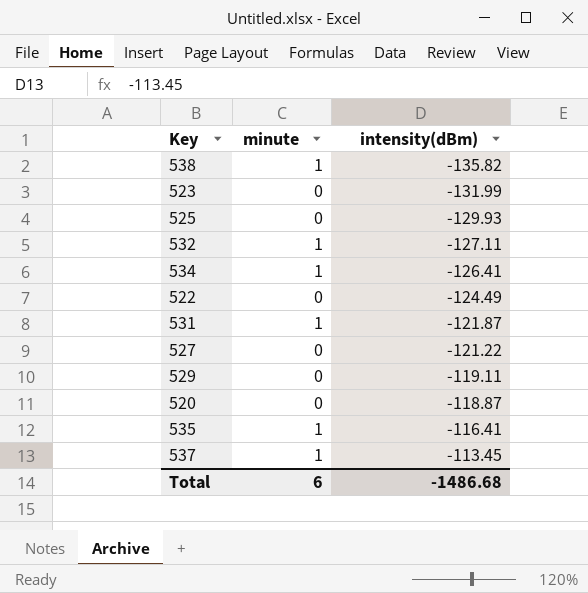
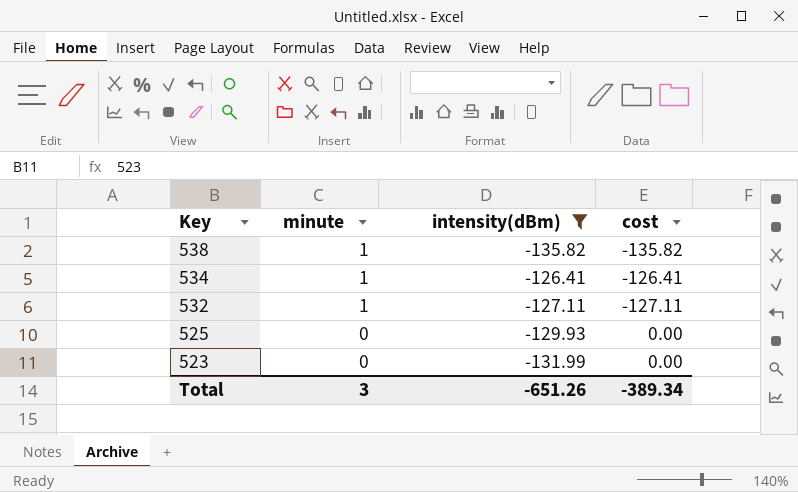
filter: none -> intensity(dBm) <= -126.41
row order: intensity(dBm) ascending -> Key descending
column cost | formula: none -> [minute] * [intensity(dBm)]
Total | minute: 6 -> 3
Total | intensity(dBm): -1486.68 -> -651.26

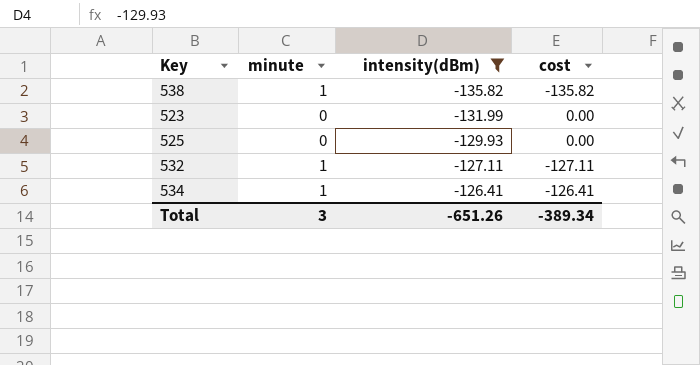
row order: Key descending -> intensity(dBm) ascending

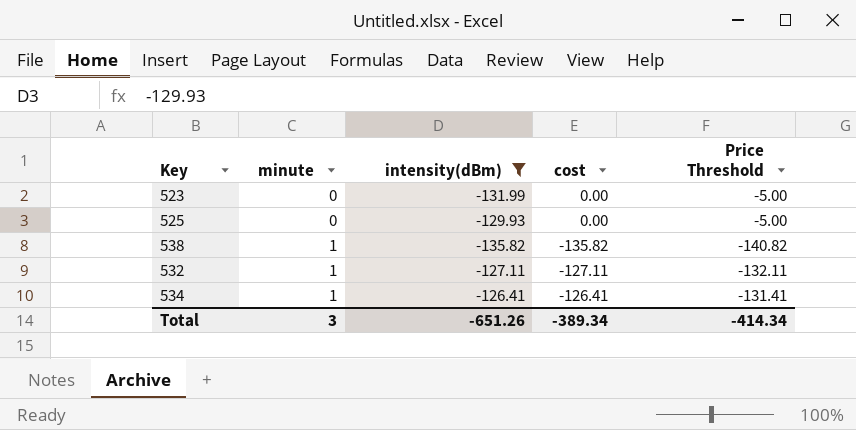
row order: intensity(dBm) ascending -> minute ascending
column Price Threshold | formula: none -> [cost] - 5

